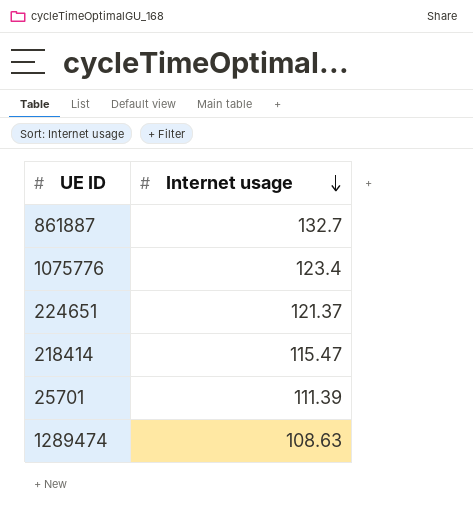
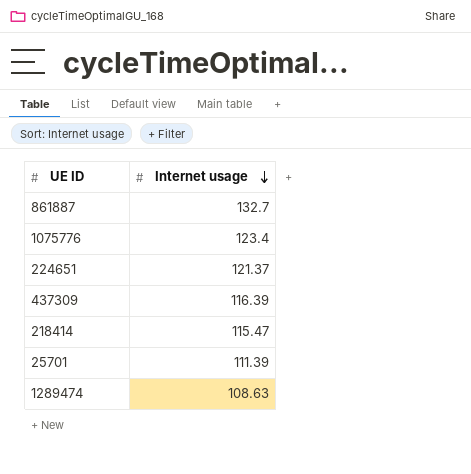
row 437309: none -> 116.39

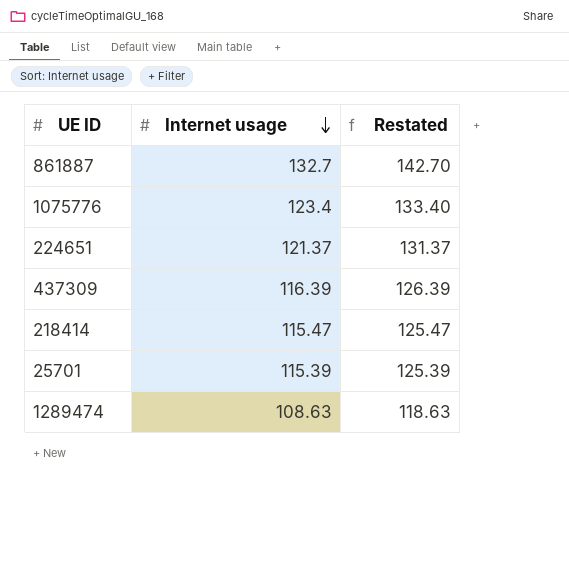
column Restated | formula: none -> [Internet usage] + 10
25701 | Internet usage: 111.39 -> 115.39

